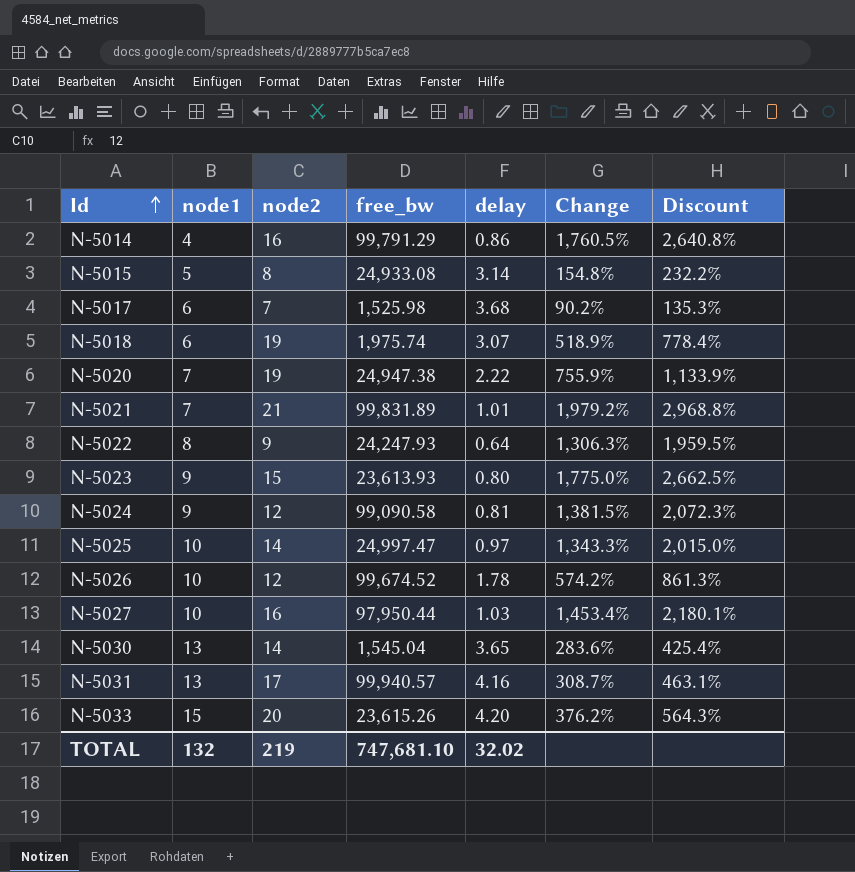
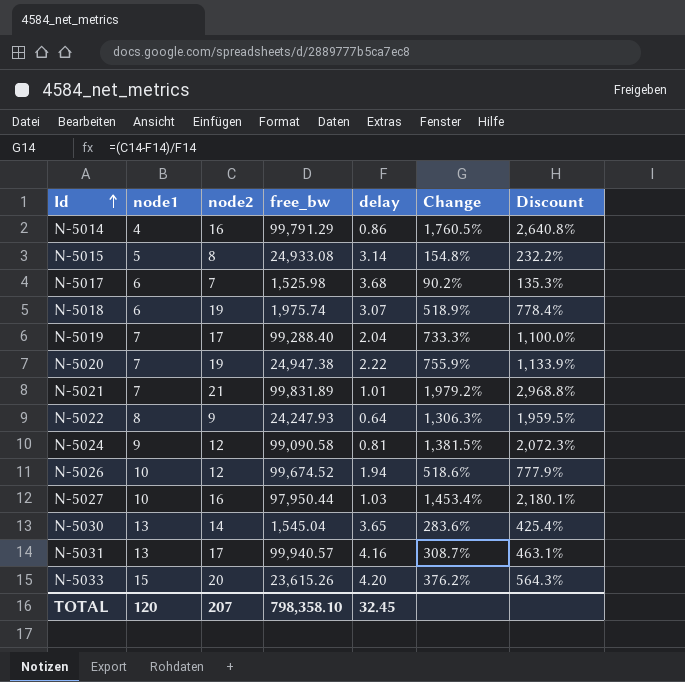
row N-5023: 9 | 15 | 23,613.93 | 0.80 | 1,775.0% | 2,662.5% -> none
row N-5025: 10 | 14 | 24,997.47 | 0.97 | 1,343.3% | 2,015.0% -> none
row N-5019: none -> 7 | 17 | 99,288.40 | 2.04 | 733.3% | 1,100.0%
N-5026 | delay: 1.78 -> 1.94
N-5026 | Change: 574.2% -> 518.6%
N-5026 | Discount: 861.3% -> 777.9%
TOTAL | node1: 132 -> 120
TOTAL | node2: 219 -> 207
TOTAL | free_bw: 747,681.10 -> 798,358.10
TOTAL | delay: 32.02 -> 32.45

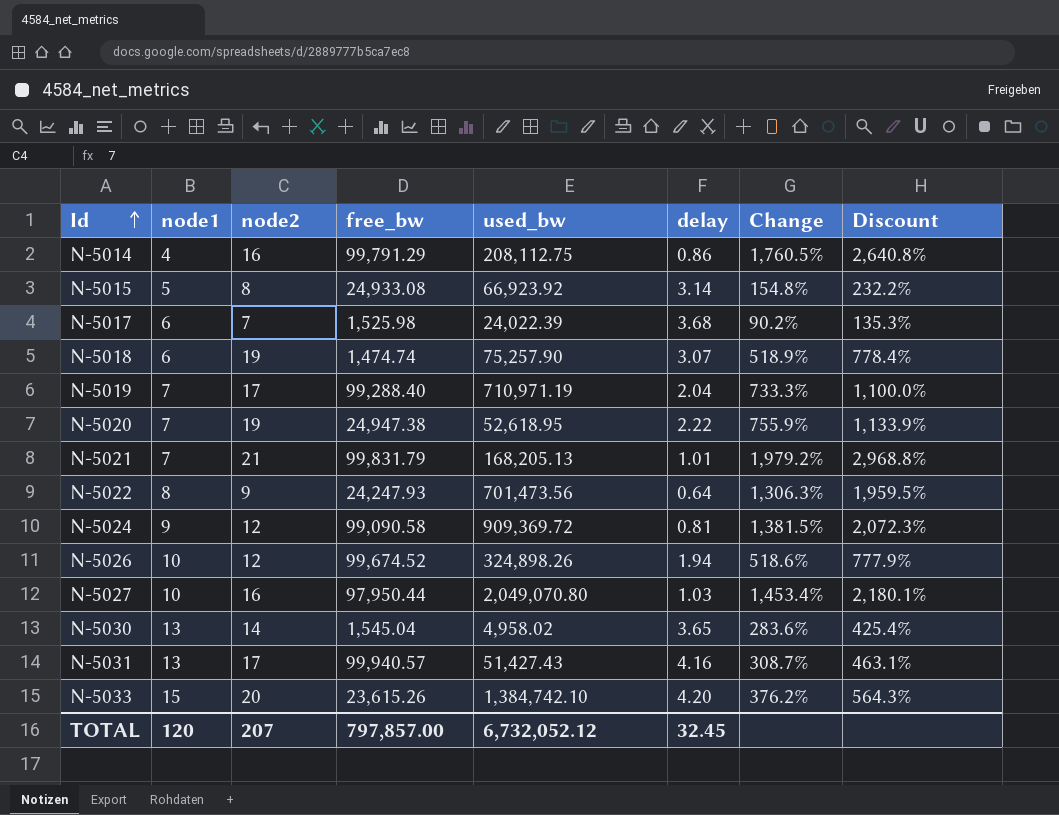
column used_bw | position: none -> 5
N-5018 | free_bw: 1,975.74 -> 1,474.74
N-5021 | free_bw: 99,831.89 -> 99,831.79
TOTAL | free_bw: 798,358.10 -> 797,857.00

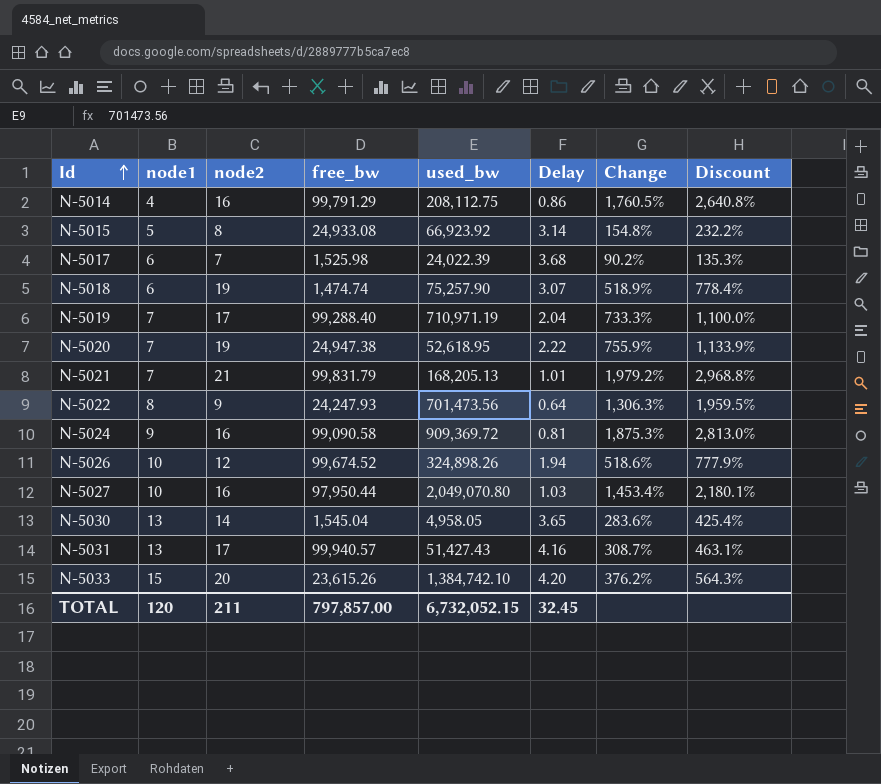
column name: delay -> Delay
N-5024 | node2: 12 -> 16
N-5024 | Change: 1,381.5% -> 1,875.3%
N-5024 | Discount: 2,072.3% -> 2,813.0%
N-5030 | used_bw: 4,958.02 -> 4,958.05
TOTAL | node2: 207 -> 211
TOTAL | used_bw: 6,732,052.12 -> 6,732,052.15

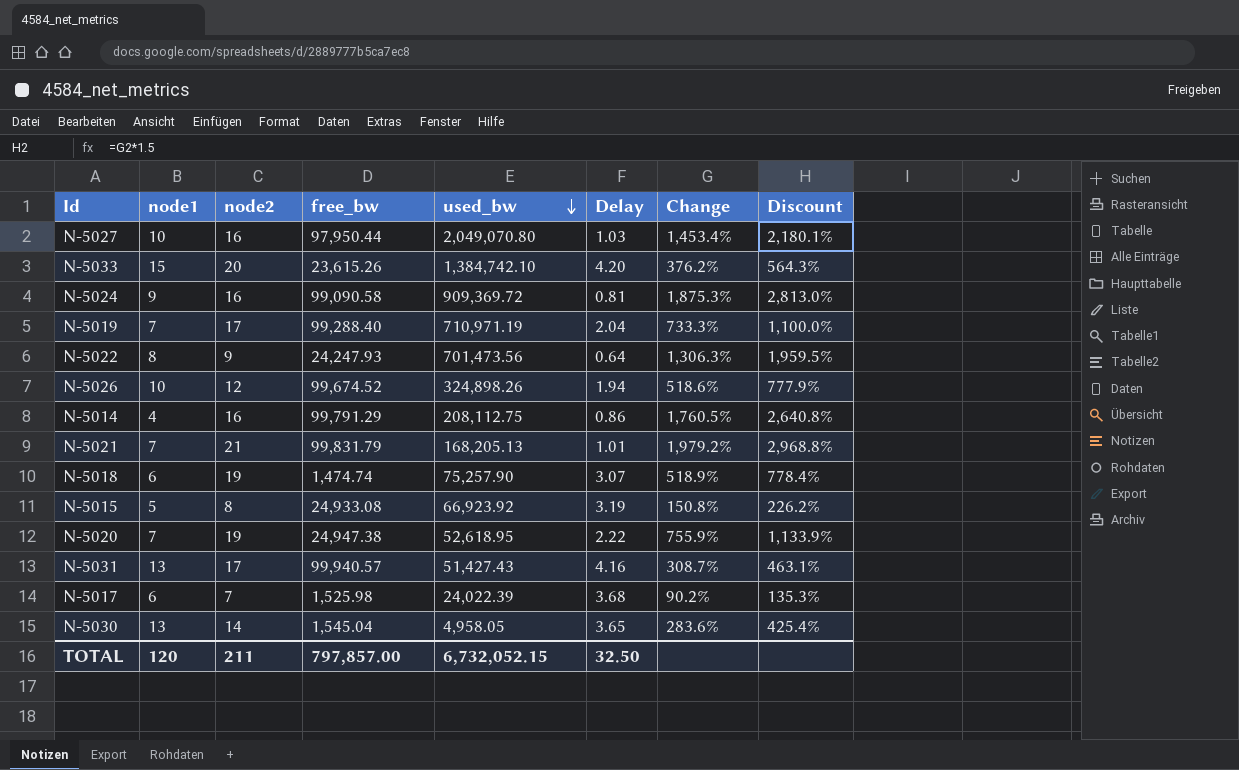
row order: Id ascending -> used_bw descending
N-5015 | Delay: 3.14 -> 3.19
N-5015 | Change: 154.8% -> 150.8%
N-5015 | Discount: 232.2% -> 226.2%
TOTAL | Delay: 32.45 -> 32.50

